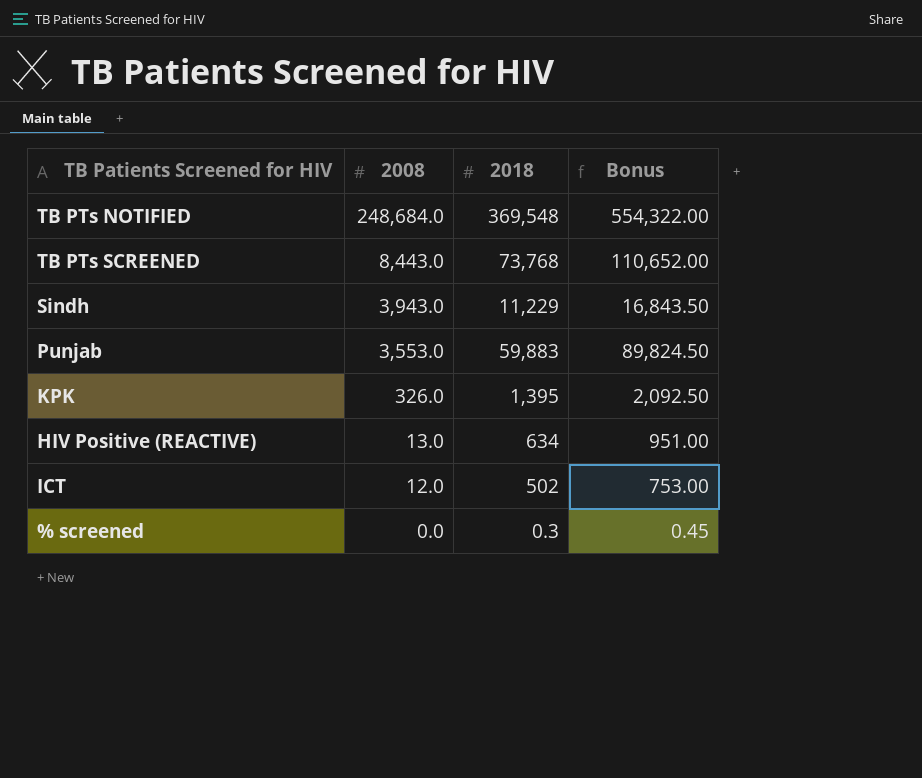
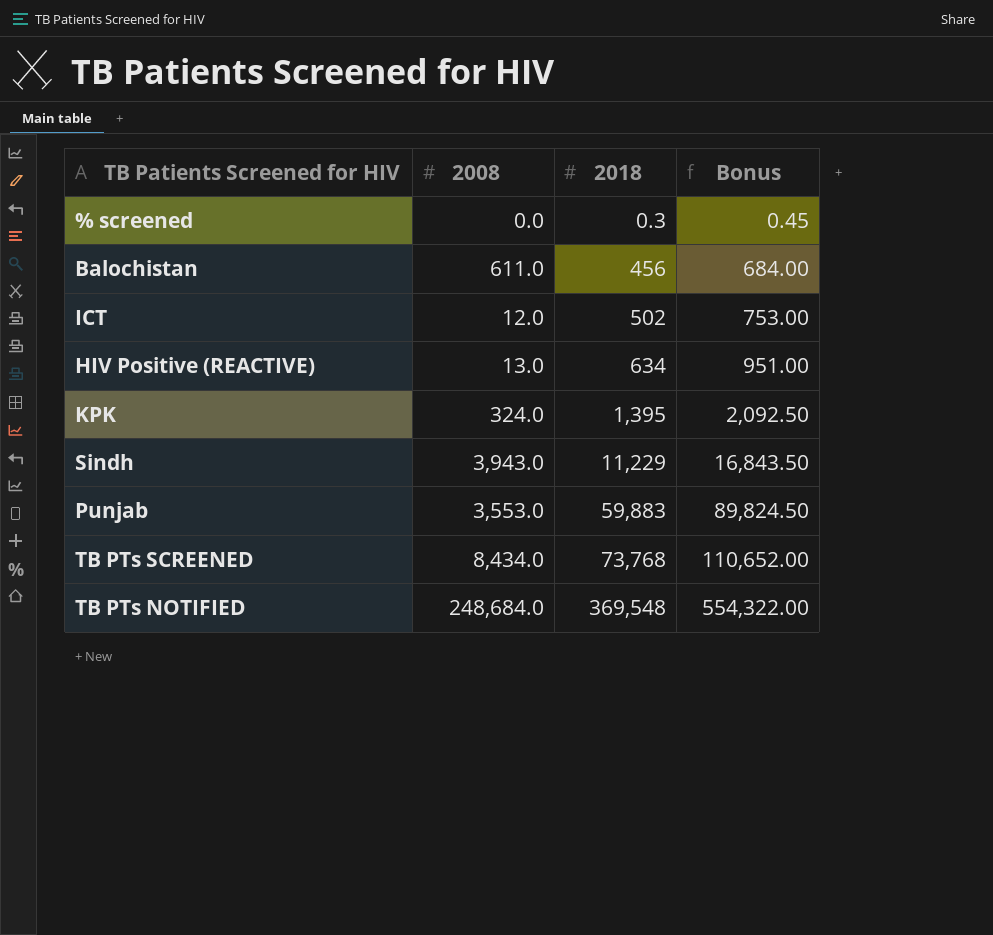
row order: 2008 descending -> 2018 ascending
row Balochistan: none -> 611.0 | 456 | 684.00
KPK | 2008: 326.0 -> 324.0
TB PTs SCREENED | 2008: 8,443.0 -> 8,434.0

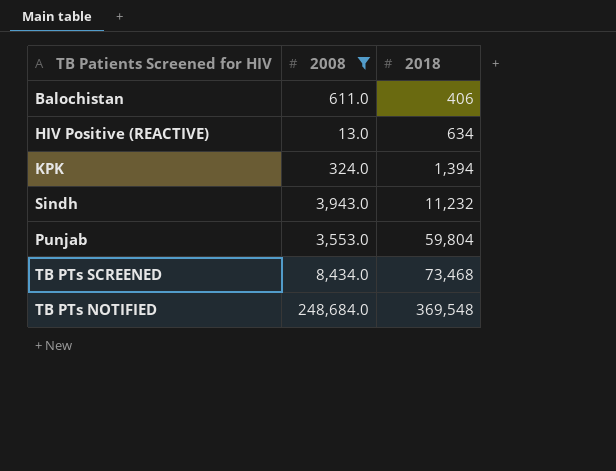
filter: none -> 2008 >= 13.0
column Bonus | formula: [2018] * 1.5 -> none
Balochistan | 2018: 456 -> 406
KPK | 2018: 1,395 -> 1,394
Sindh | 2018: 11,229 -> 11,232
Punjab | 2018: 59,883 -> 59,804
TB PTs SCREENED | 2018: 73,768 -> 73,468

